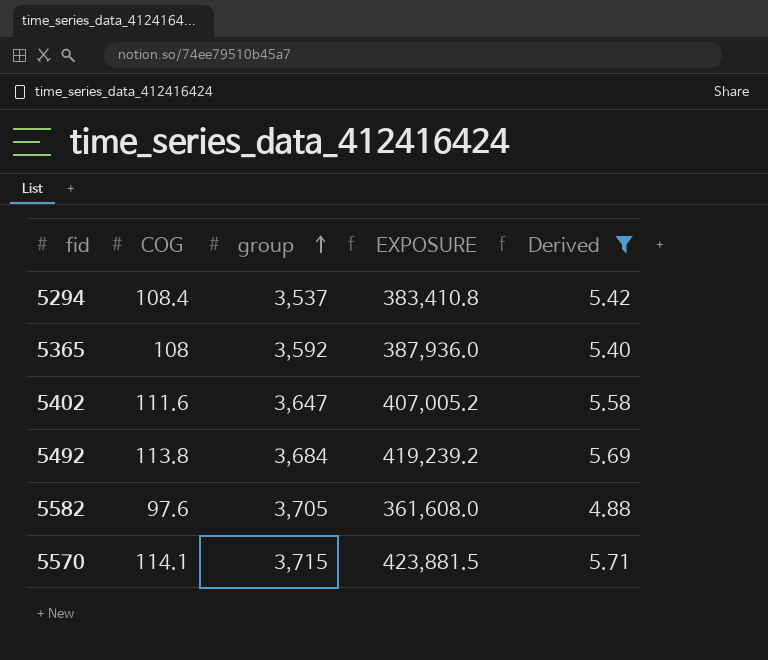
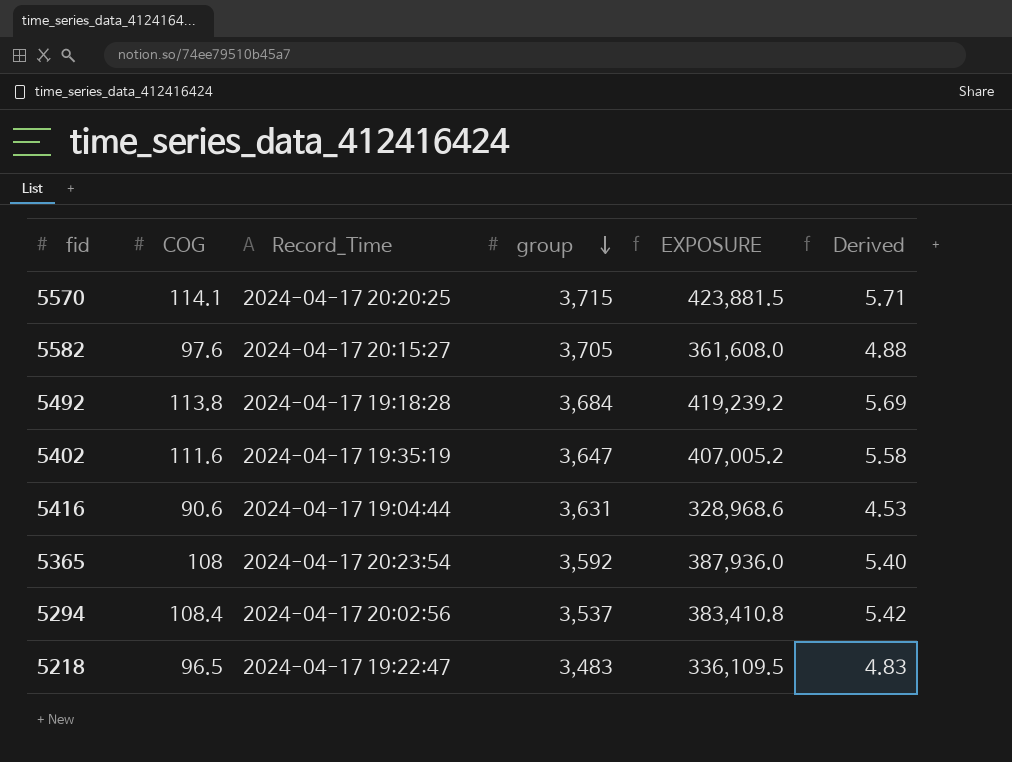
filter: Derived >= 4.88 -> none
row order: group ascending -> group descending
column Record_Time | position: none -> 3

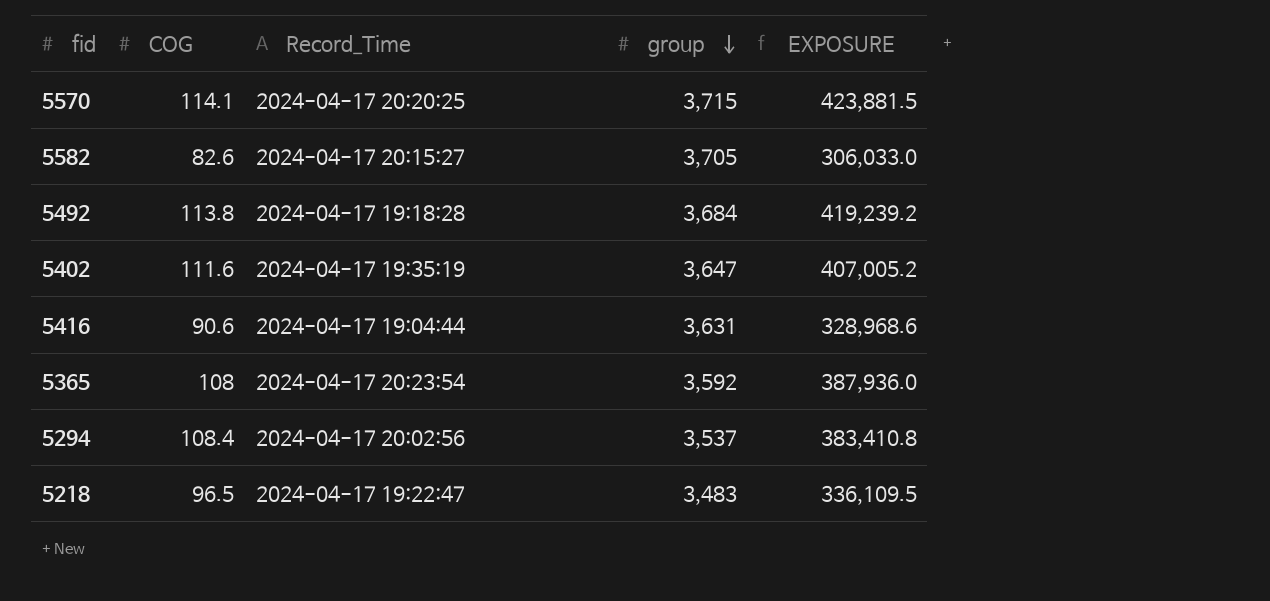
column Derived | formula: [COG] * 0.05 -> none
5582 | COG: 97.6 -> 82.6
5582 | EXPOSURE: 361,608.0 -> 306,033.0

